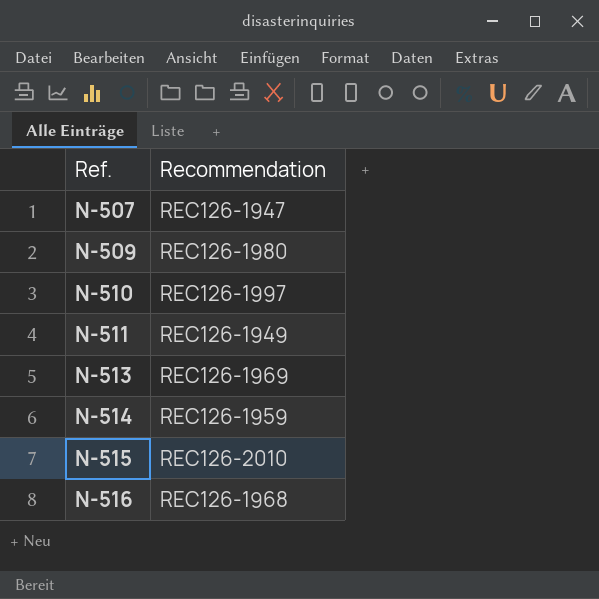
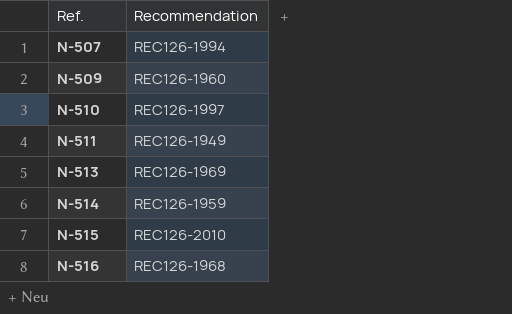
N-507 | Recommendation: REC126-1947 -> REC126-1994
N-509 | Recommendation: REC126-1980 -> REC126-1960

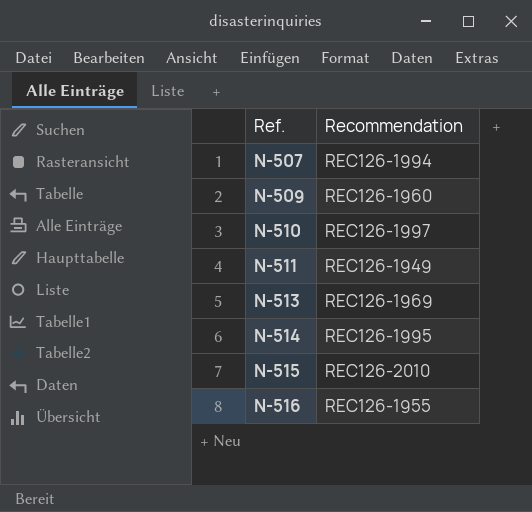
N-514 | Recommendation: REC126-1959 -> REC126-1995
N-516 | Recommendation: REC126-1968 -> REC126-1955

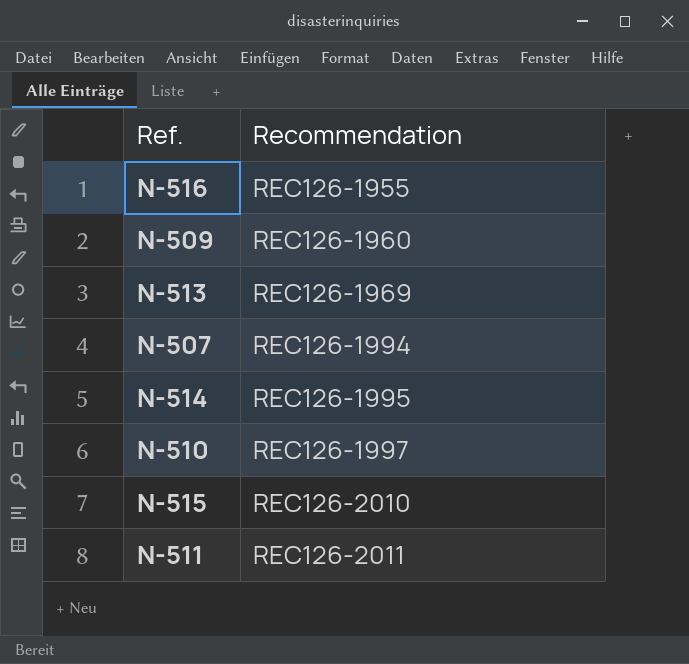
row order: Ref. ascending -> Recommendation ascending
N-511 | Recommendation: REC126-1949 -> REC126-2011

